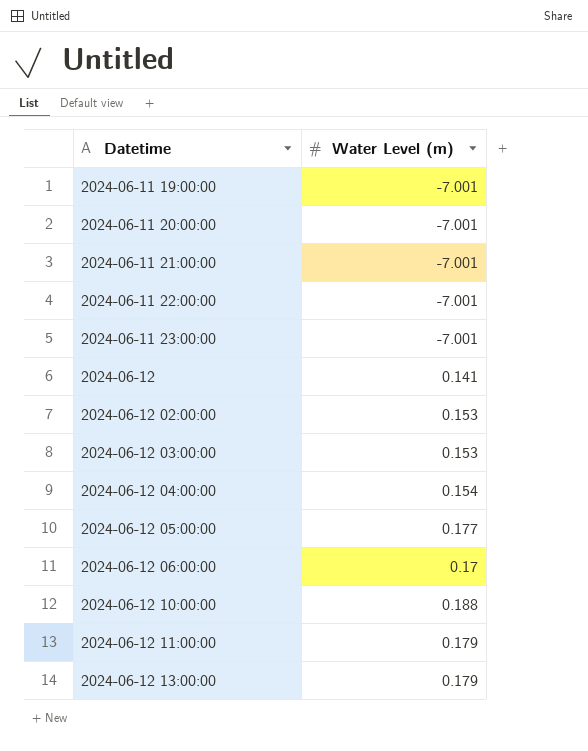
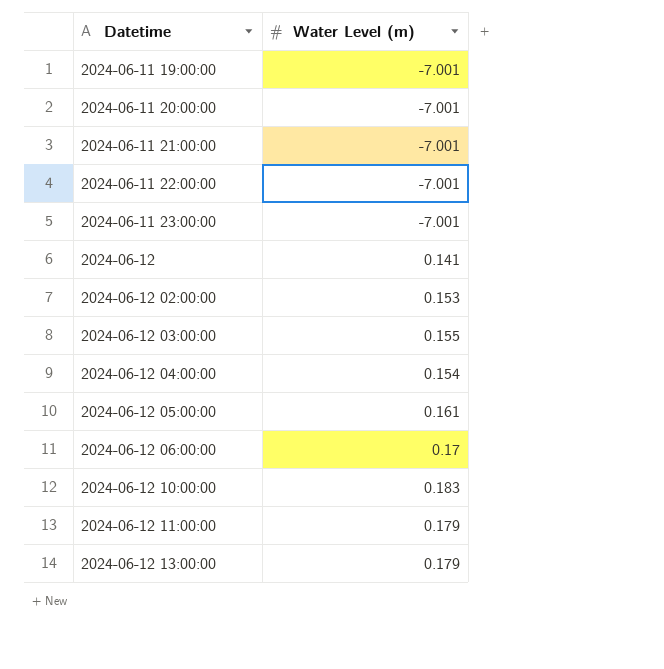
2024-06-12 03:00:00 | Water Level (m): 0.153 -> 0.155
2024-06-12 05:00:00 | Water Level (m): 0.177 -> 0.161
2024-06-12 10:00:00 | Water Level (m): 0.188 -> 0.183

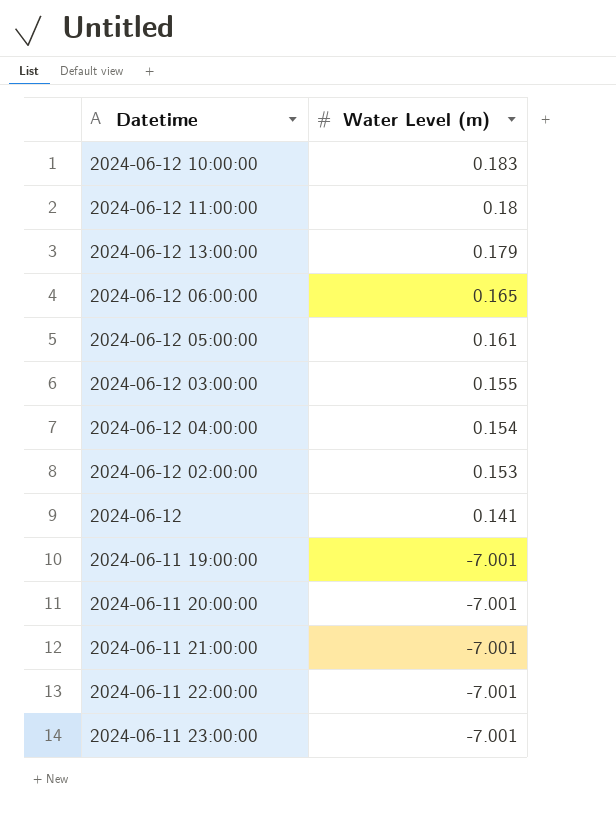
row order: Datetime ascending -> Water Level (m) descending
2024-06-12 11:00:00 | Water Level (m): 0.179 -> 0.18
2024-06-12 06:00:00 | Water Level (m): 0.17 -> 0.165

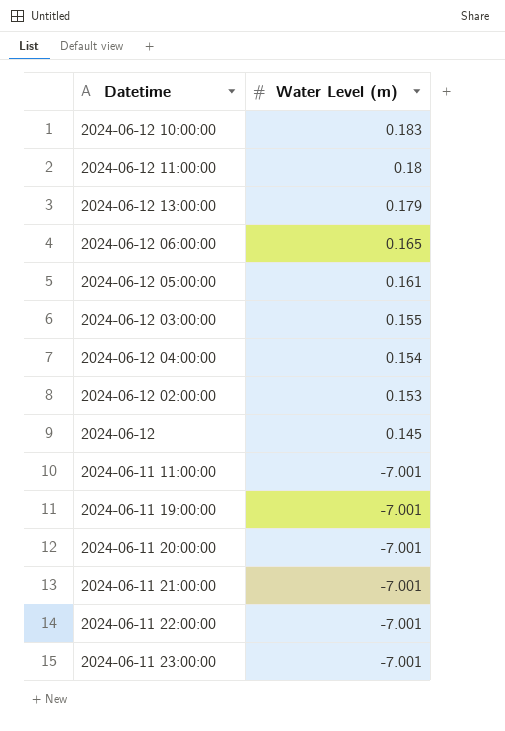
2024-06-12 | Water Level (m): 0.141 -> 0.145
row 2024-06-11 11:00:00: none -> -7.001

